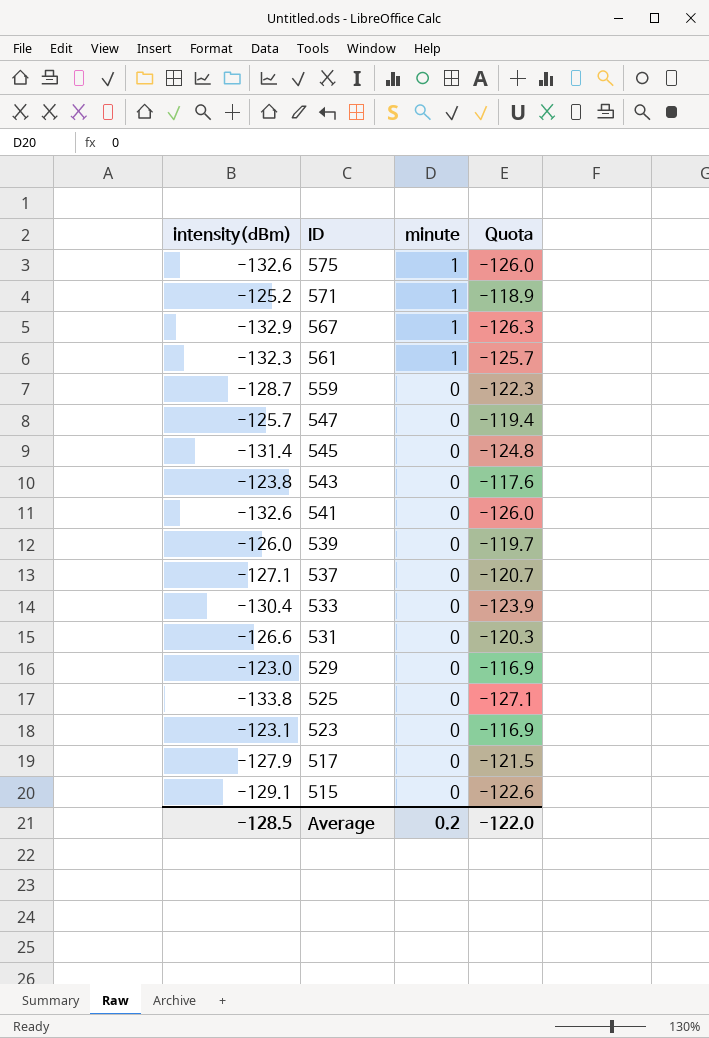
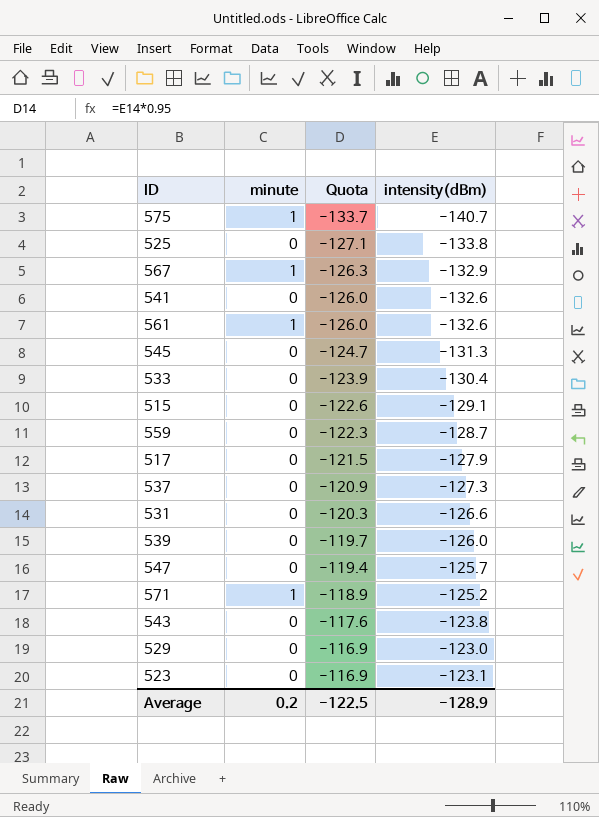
row order: ID descending -> Quota ascending
column intensity(dBm) | position: 1 -> 4
575 | Quota: -126.0 -> -133.7
575 | intensity(dBm): -132.6 -> -140.7
561 | Quota: -125.7 -> -126.0
561 | intensity(dBm): -132.3 -> -132.6
545 | Quota: -124.8 -> -124.7
545 | intensity(dBm): -131.4 -> -131.3
537 | Quota: -120.7 -> -120.9
537 | intensity(dBm): -127.1 -> -127.3
Average | Quota: -122.0 -> -122.5
Average | intensity(dBm): -128.5 -> -128.9

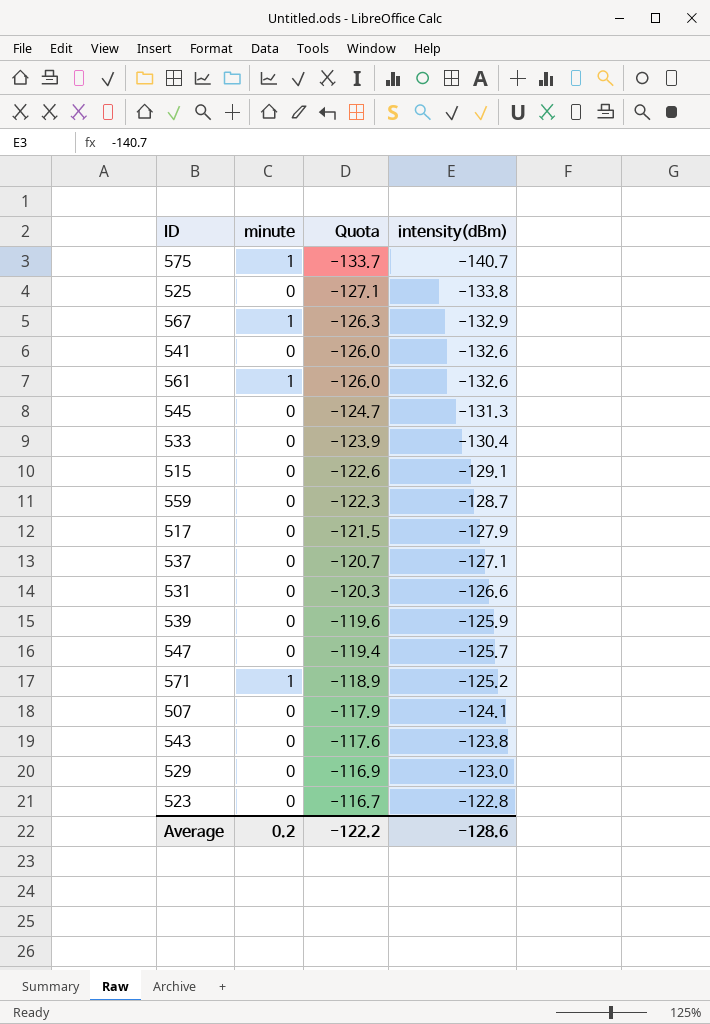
537 | Quota: -120.9 -> -120.7
537 | intensity(dBm): -127.3 -> -127.1
539 | Quota: -119.7 -> -119.6
539 | intensity(dBm): -126.0 -> -125.9
row 507: none -> 0 | -117.9 | -124.1
523 | Quota: -116.9 -> -116.7
523 | intensity(dBm): -123.1 -> -122.8
Average | Quota: -122.5 -> -122.2
Average | intensity(dBm): -128.9 -> -128.6

